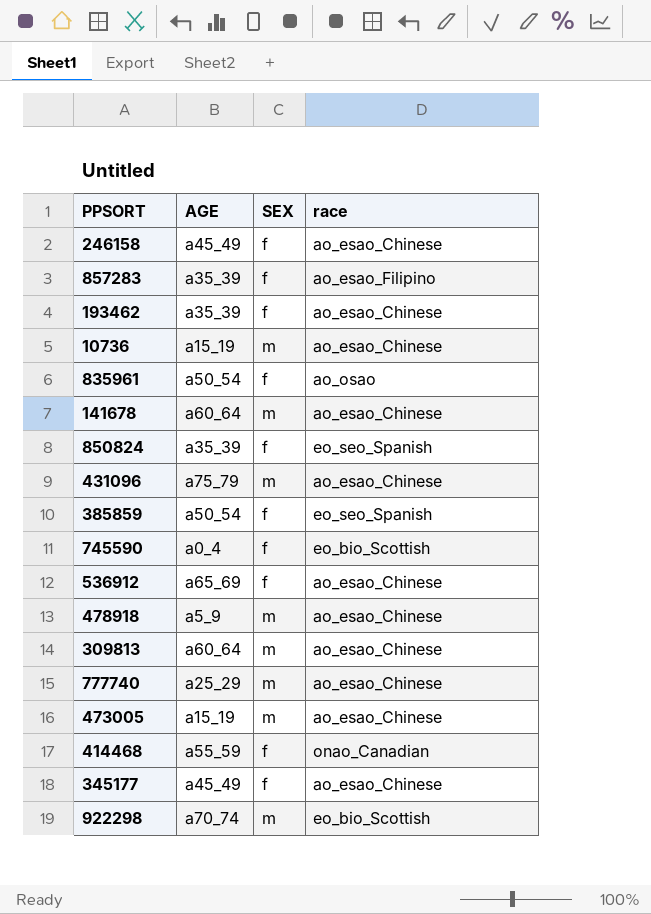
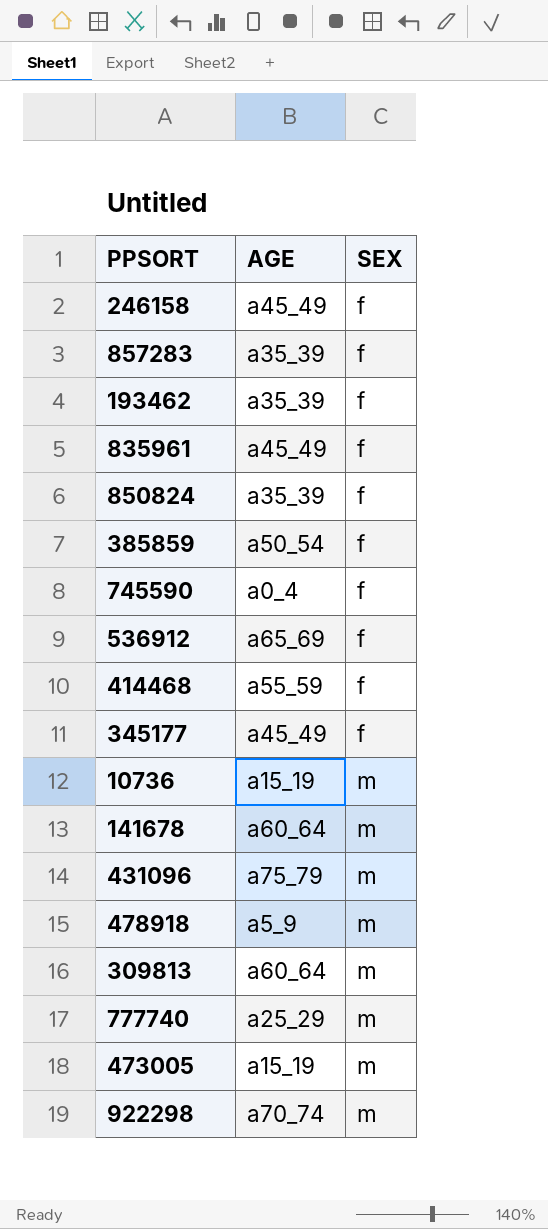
row order: none -> SEX ascending
column race | position: 4 -> none
835961 | AGE: a50_54 -> a45_49

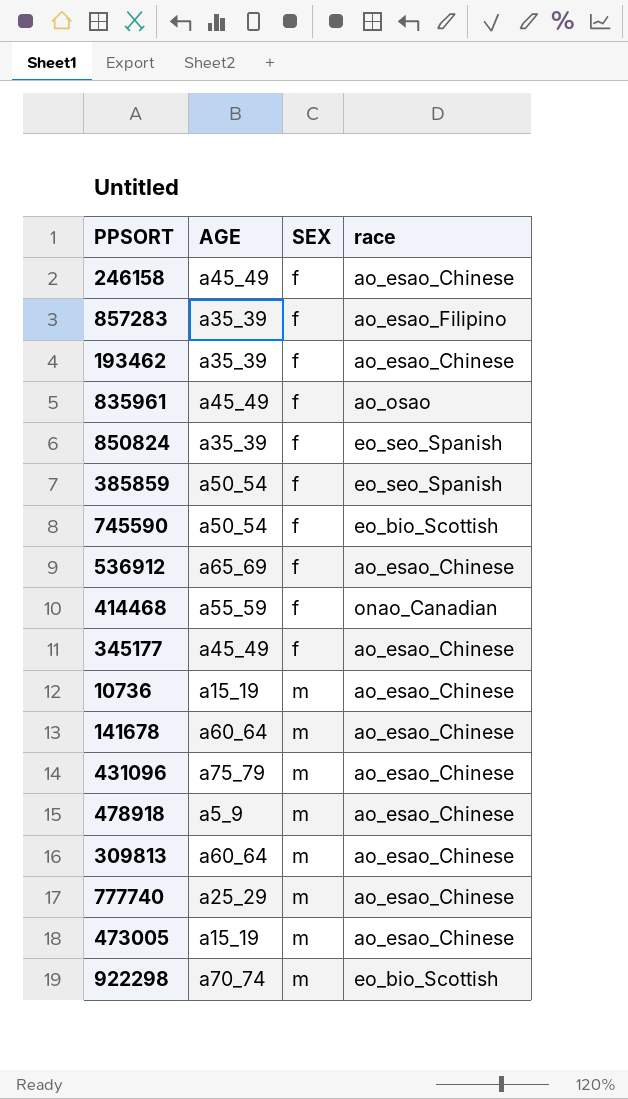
column race | position: none -> 4
745590 | AGE: a0_4 -> a50_54

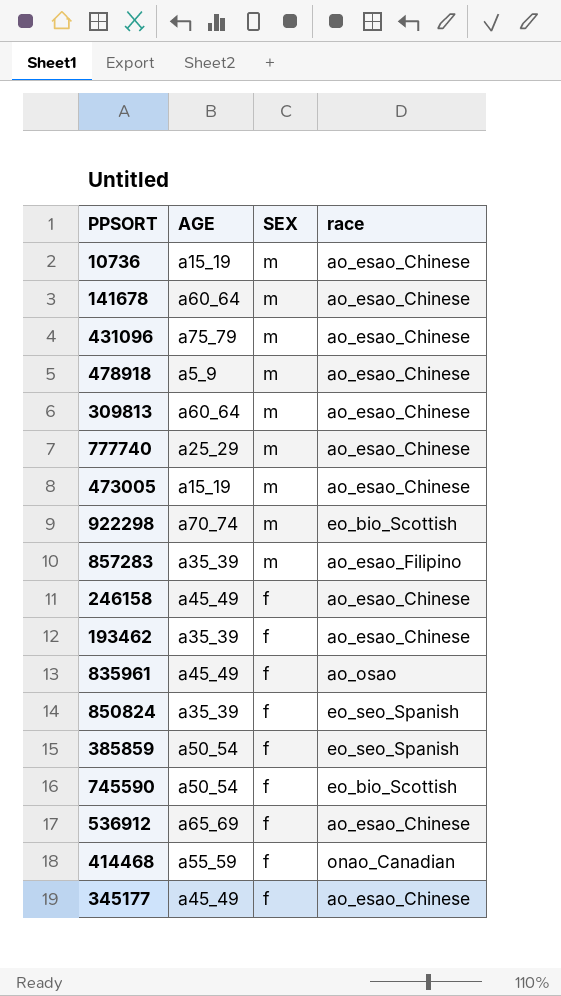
row order: SEX ascending -> SEX descending
857283 | SEX: f -> m

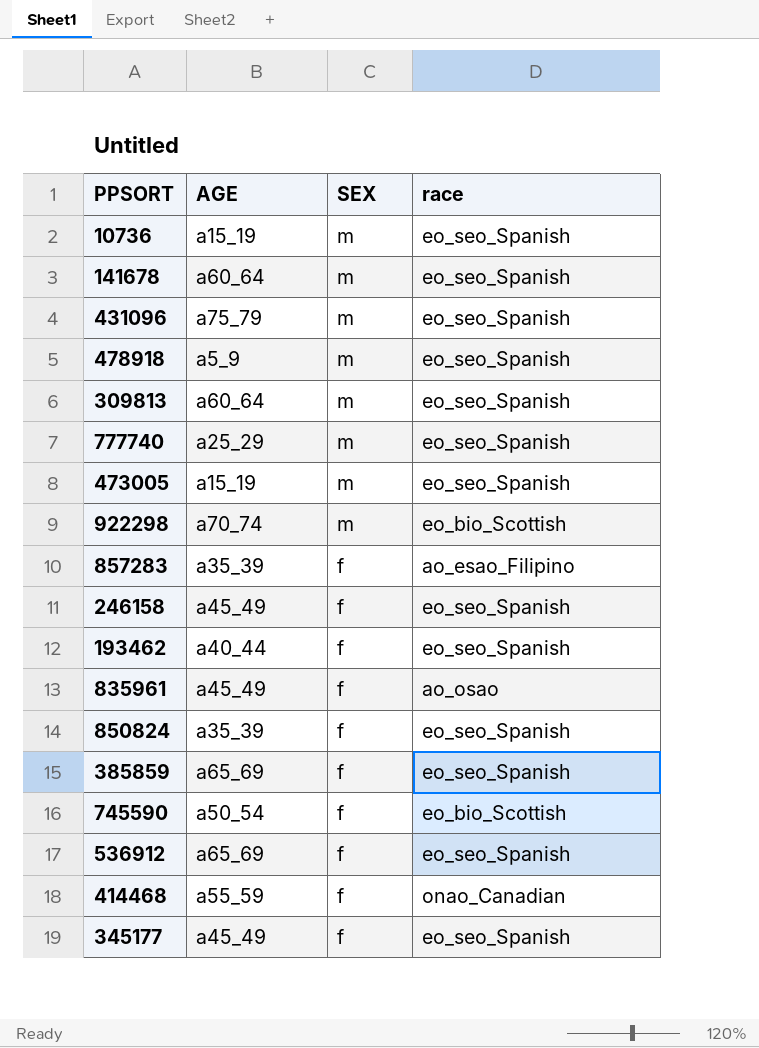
10736 | race: ao_esao_Chinese -> eo_seo_Spanish
141678 | race: ao_esao_Chinese -> eo_seo_Spanish
431096 | race: ao_esao_Chinese -> eo_seo_Spanish
478918 | race: ao_esao_Chinese -> eo_seo_Spanish
309813 | race: ao_esao_Chinese -> eo_seo_Spanish
777740 | race: ao_esao_Chinese -> eo_seo_Spanish
473005 | race: ao_esao_Chinese -> eo_seo_Spanish
857283 | SEX: m -> f
246158 | race: ao_esao_Chinese -> eo_seo_Spanish
193462 | AGE: a35_39 -> a40_44
193462 | race: ao_esao_Chinese -> eo_seo_Spanish
385859 | AGE: a50_54 -> a65_69
536912 | race: ao_esao_Chinese -> eo_seo_Spanish
345177 | race: ao_esao_Chinese -> eo_seo_Spanish

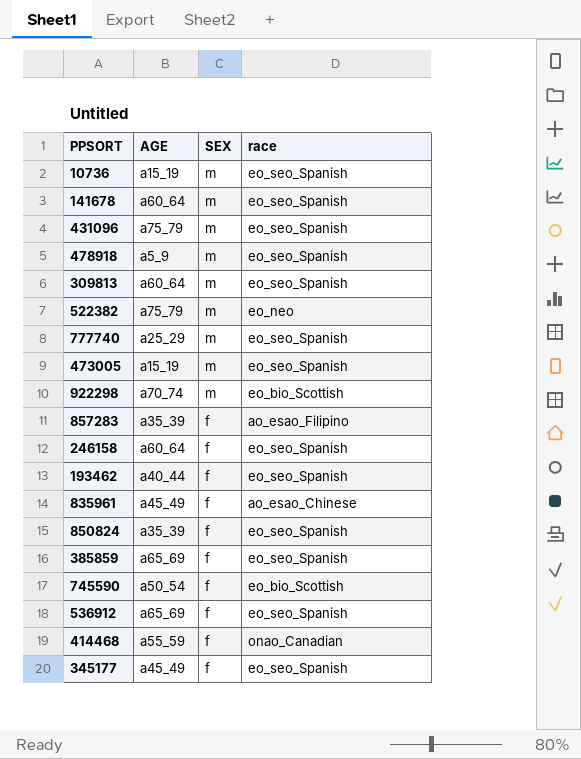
row 522382: none -> a75_79 | m | eo_neo
246158 | AGE: a45_49 -> a60_64
835961 | race: ao_osao -> ao_esao_Chinese

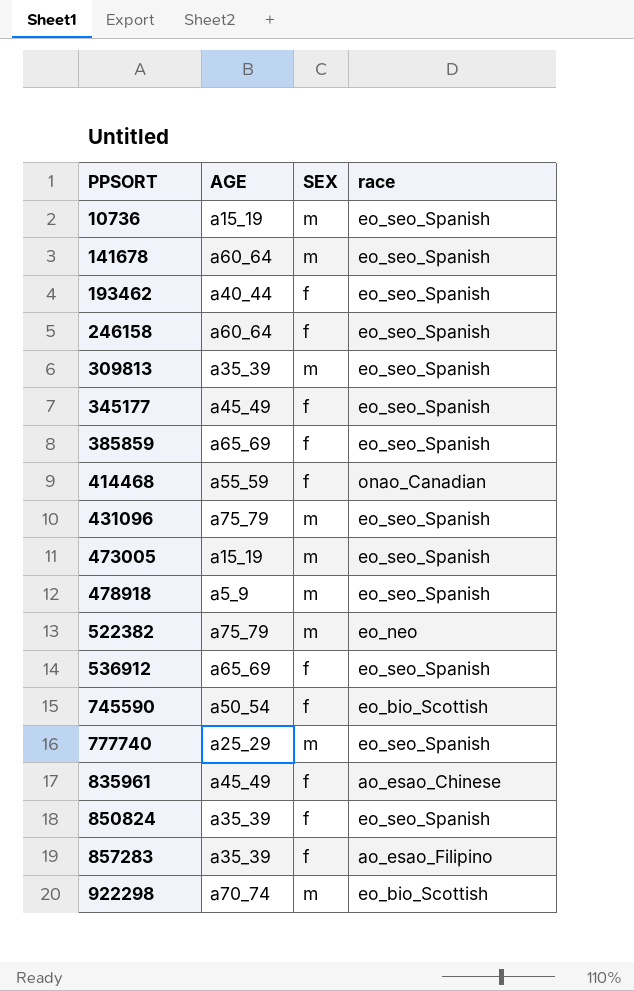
row order: SEX descending -> PPSORT ascending
309813 | AGE: a60_64 -> a35_39

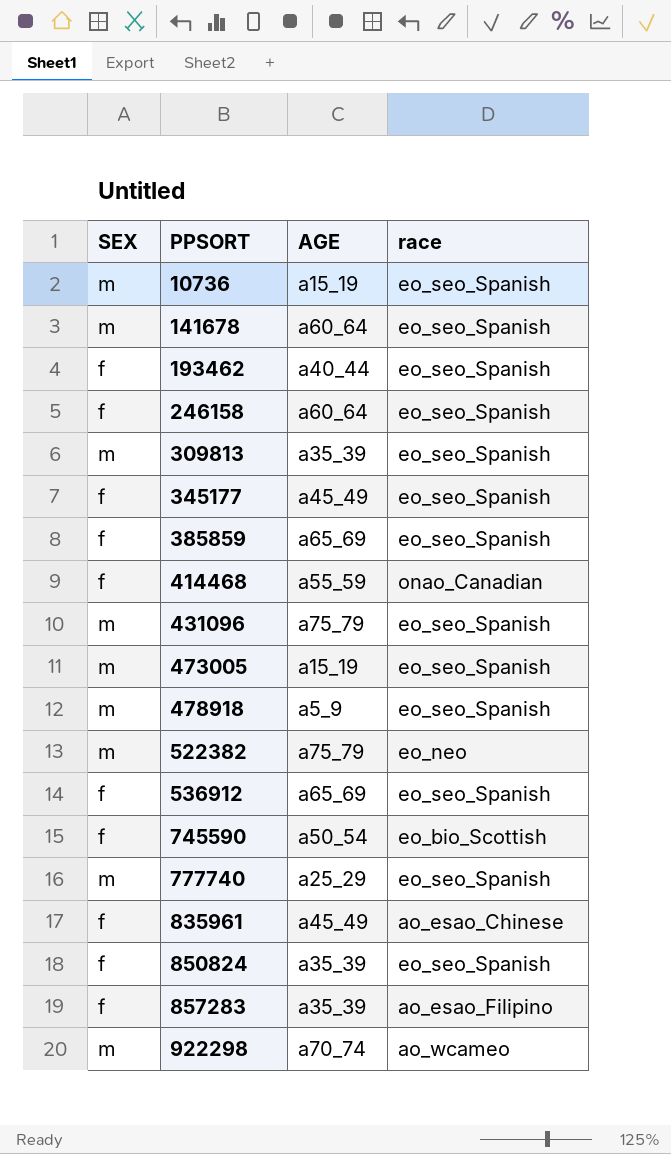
column SEX | position: 3 -> 1
922298 | race: eo_bio_Scottish -> ao_wcameo

